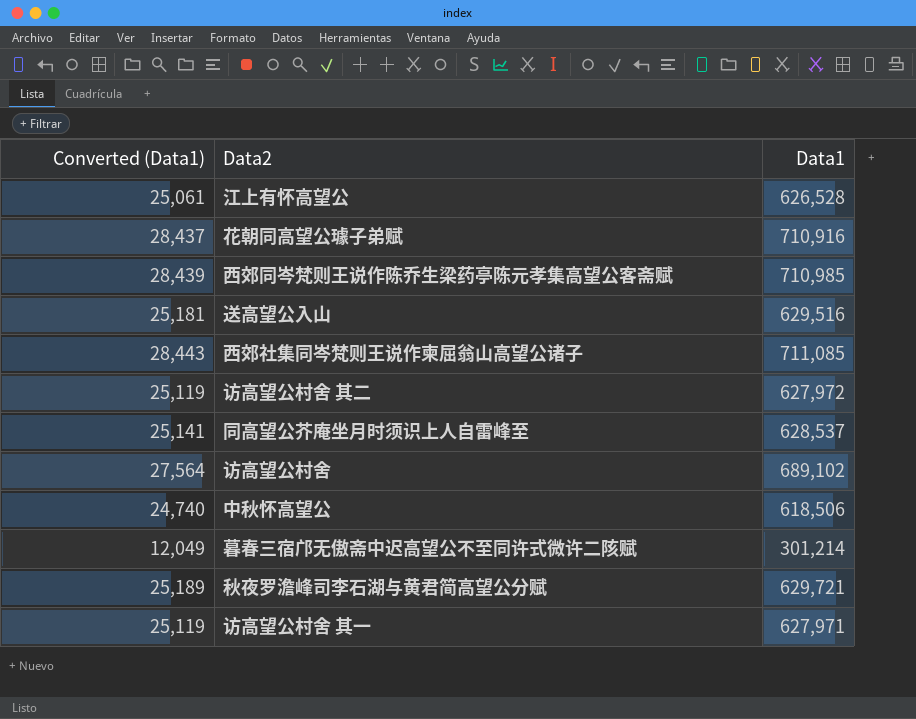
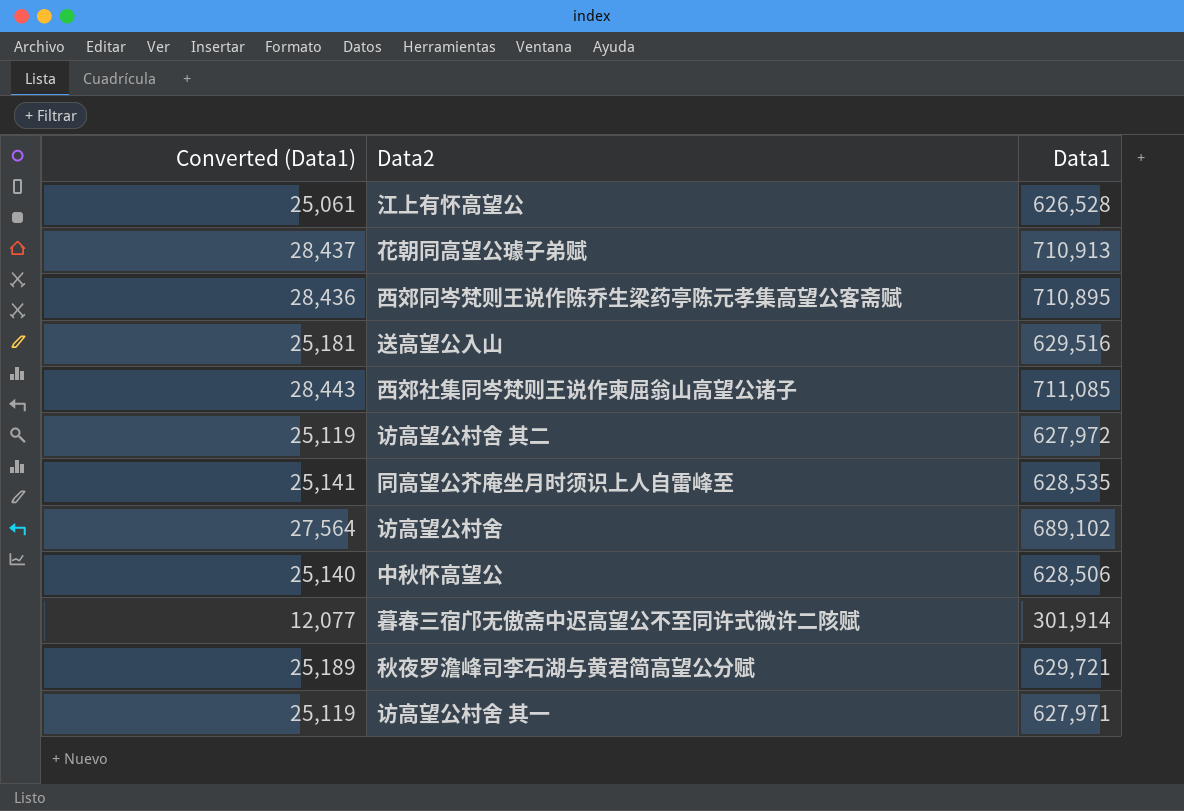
花朝同高望公璩子弟赋 | Data1: 710,916 -> 710,913
西郊同岑梵则王说作陈乔生梁药亭陈元孝集高望公客斋赋 | Converted (Data1): 28,439 -> 28,436
西郊同岑梵则王说作陈乔生梁药亭陈元孝集高望公客斋赋 | Data1: 710,985 -> 710,895
同高望公芥庵坐月时须识上人自雷峰至 | Data1: 628,537 -> 628,535
中秋怀高望公 | Converted (Data1): 24,740 -> 25,140
中秋怀高望公 | Data1: 618,506 -> 628,506
暮春三宿邝无傲斋中迟高望公不至同许式微许二陔赋 | Converted (Data1): 12,049 -> 12,077
暮春三宿邝无傲斋中迟高望公不至同许式微许二陔赋 | Data1: 301,214 -> 301,914

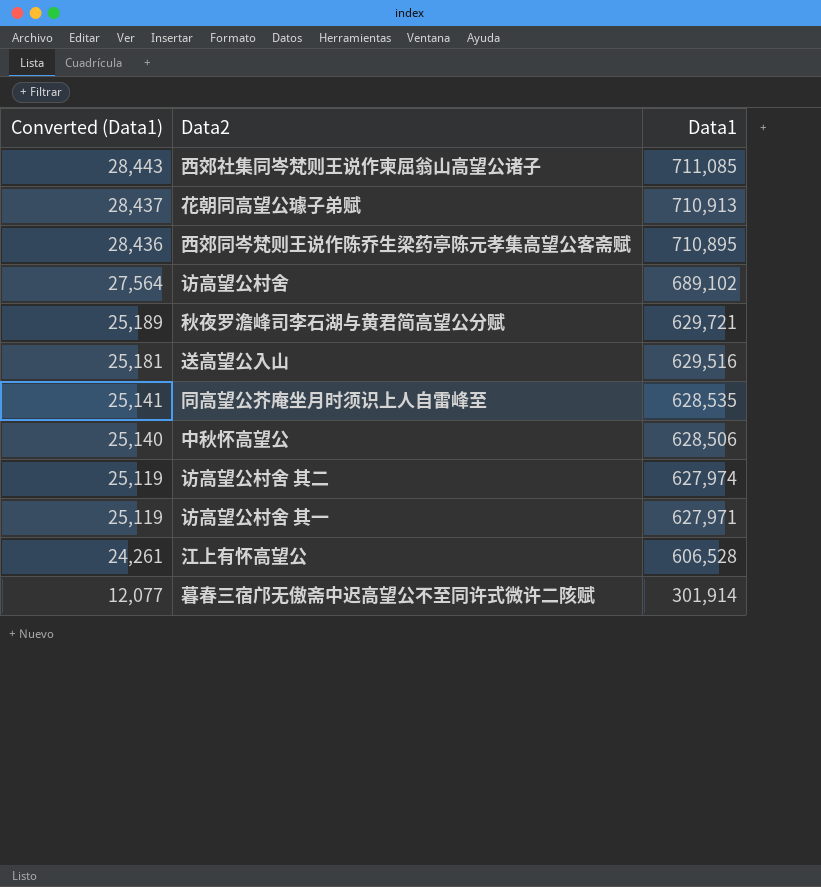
row order: none -> Converted (Data1) descending
访高望公村舍 其二 | Data1: 627,972 -> 627,974
江上有怀高望公 | Converted (Data1): 25,061 -> 24,261
江上有怀高望公 | Data1: 626,528 -> 606,528

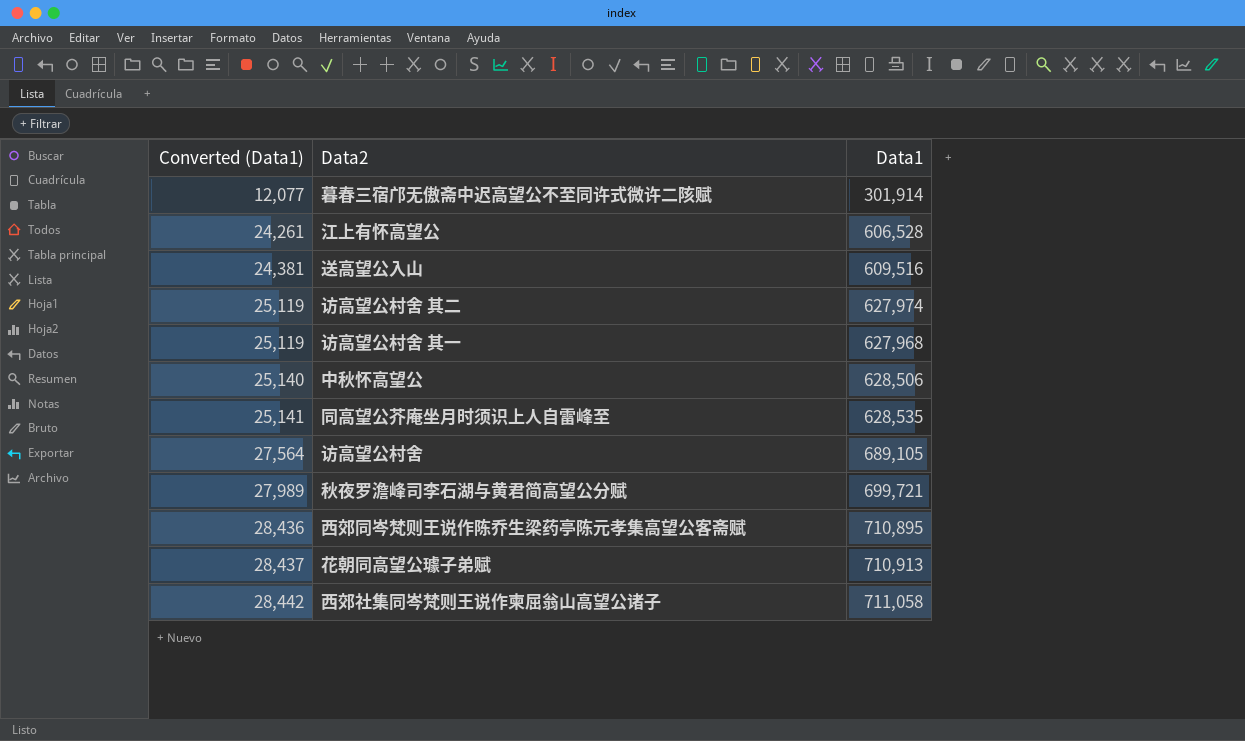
row order: Converted (Data1) descending -> Converted (Data1) ascending
送高望公入山 | Converted (Data1): 25,181 -> 24,381
送高望公入山 | Data1: 629,516 -> 609,516
访高望公村舍 其一 | Data1: 627,971 -> 627,968
访高望公村舍 | Data1: 689,102 -> 689,105
秋夜罗澹峰司李石湖与黄君简高望公分赋 | Converted (Data1): 25,189 -> 27,989
秋夜罗澹峰司李石湖与黄君简高望公分赋 | Data1: 629,721 -> 699,721
西郊社集同岑梵则王说作柬屈翁山高望公诸子 | Converted (Data1): 28,443 -> 28,442
西郊社集同岑梵则王说作柬屈翁山高望公诸子 | Data1: 711,085 -> 711,058

